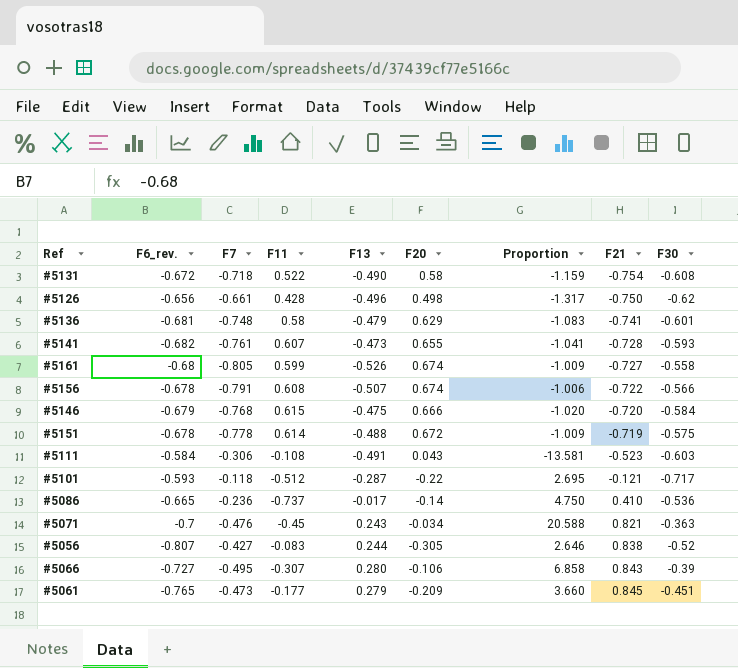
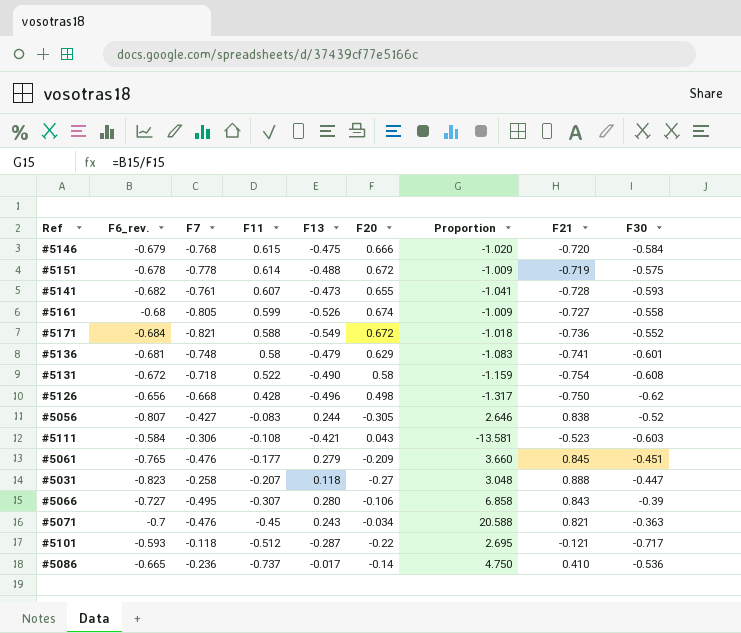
row order: F21 ascending -> F11 descending
row #5156: -0.678 | -0.791 | 0.608 | -0.507 | 0.674 | -1.006 | -0.722 | -0.566 -> none
row #5171: none -> -0.684 | -0.821 | 0.588 | -0.549 | 0.672 | -1.018 | -0.736 | -0.552
#5126 | F7: -0.661 -> -0.668
#5111 | F13: -0.491 -> -0.421
#5061 | F7: -0.473 -> -0.476
row #5031: none -> -0.823 | -0.258 | -0.207 | 0.118 | -0.27 | 3.048 | 0.888 | -0.447

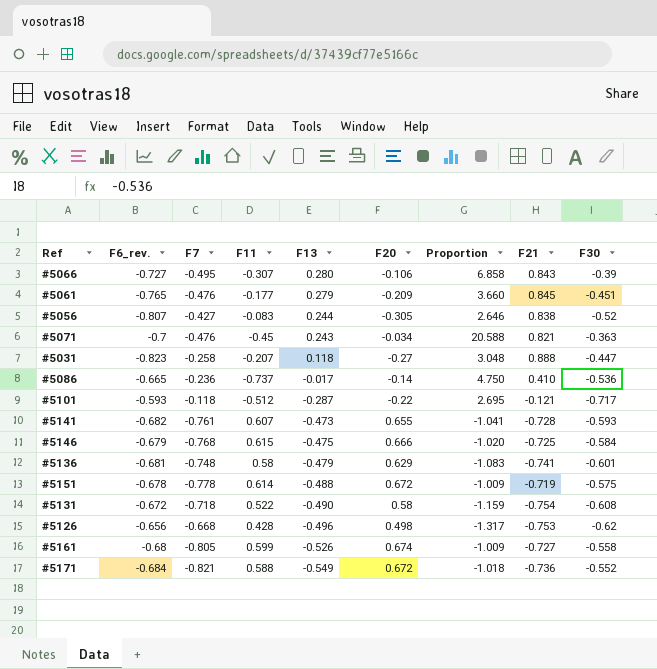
row order: F11 descending -> F13 descending
row #5111: -0.584 | -0.306 | -0.108 | -0.421 | 0.043 | -13.581 | -0.523 | -0.603 -> none
#5146 | F21: -0.720 -> -0.725
#5126 | F21: -0.750 -> -0.753

